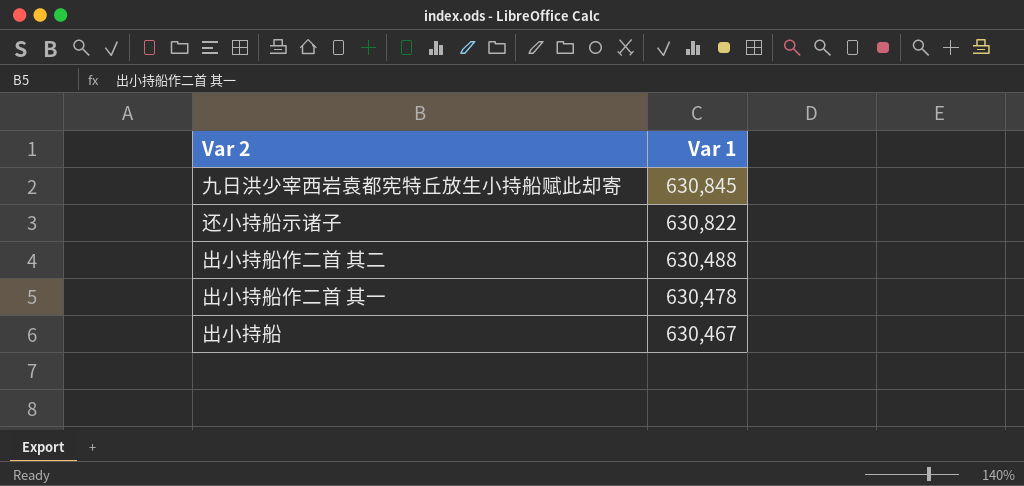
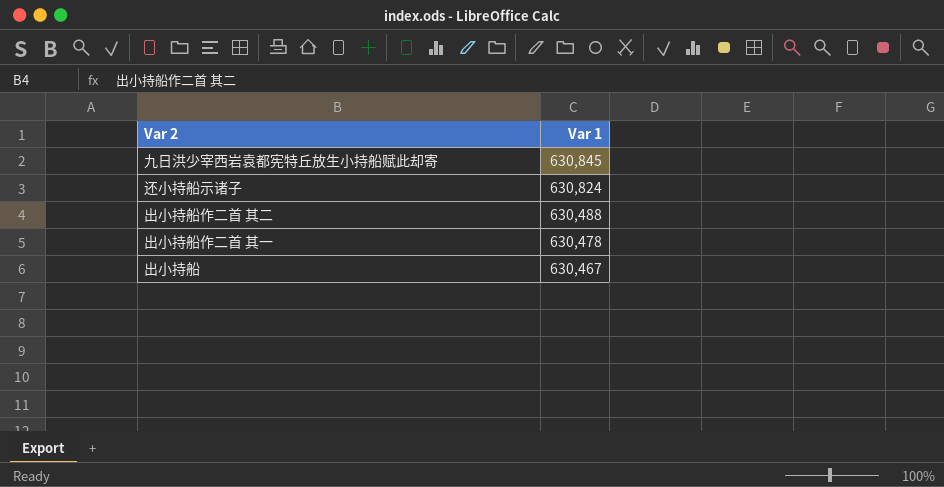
还小持船示诸子 | Var 1: 630,822 -> 630,824

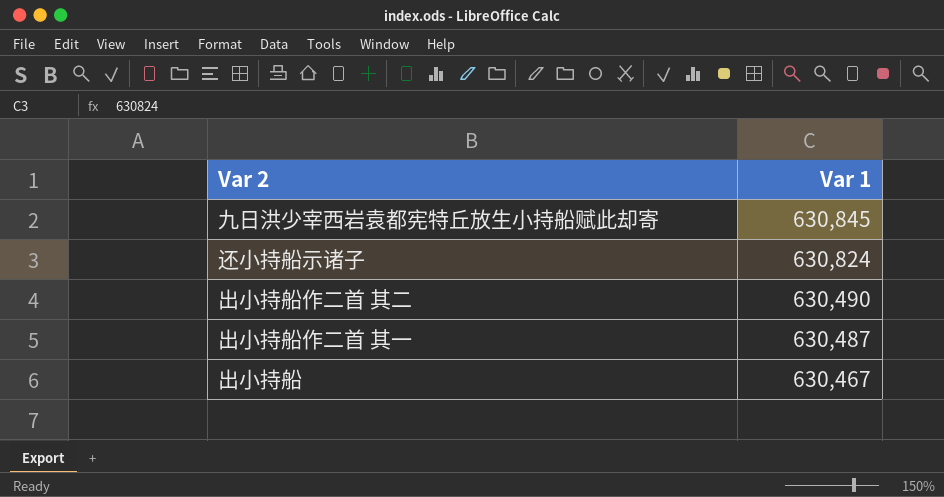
出小持船作二首 其二 | Var 1: 630,488 -> 630,490
出小持船作二首 其一 | Var 1: 630,478 -> 630,487

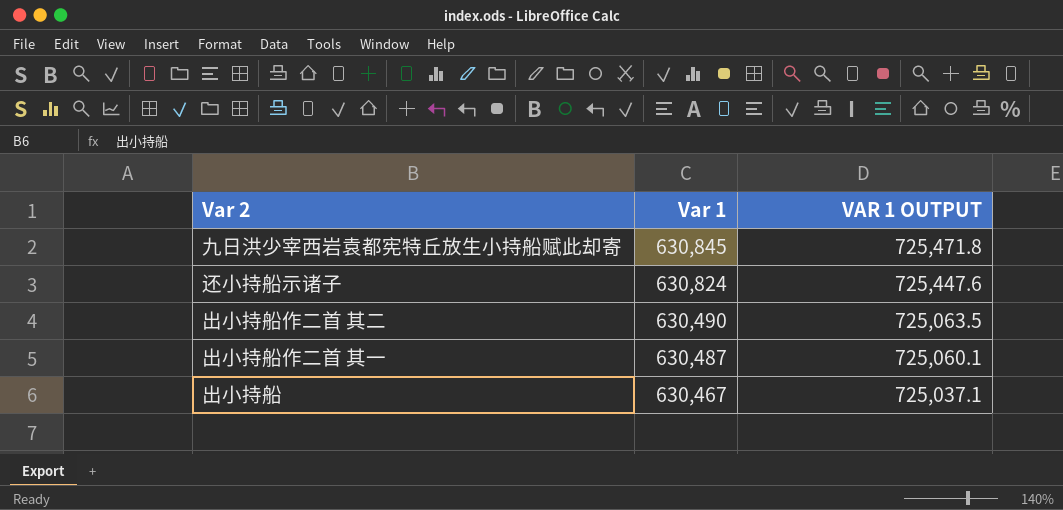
column VAR 1 OUTPUT | formula: none -> [Var 1] * 1.15

